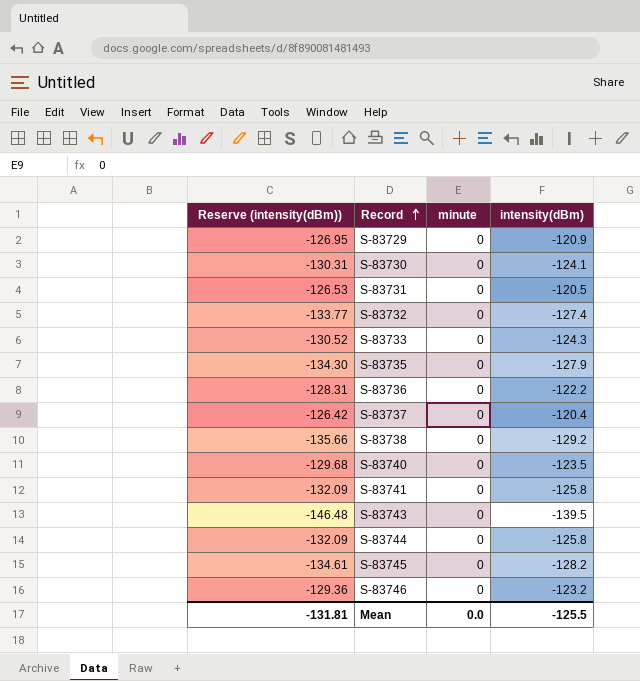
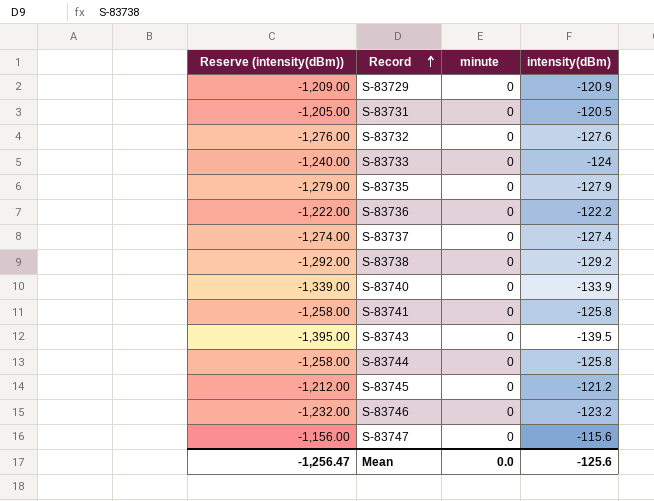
column Reserve (intensity(dBm)) | formula: [intensity(dBm)] * 1.05 -> [intensity(dBm)] * 10
row S-83730: -130.31 | 0 | -124.1 -> none
S-83732 | intensity(dBm): -127.4 -> -127.6
S-83733 | intensity(dBm): -124.3 -> -124
S-83737 | intensity(dBm): -120.4 -> -127.4
S-83740 | intensity(dBm): -123.5 -> -133.9
S-83745 | intensity(dBm): -128.2 -> -121.2
row S-83747: none -> -1,156.00 | 0 | -115.6
Mean | Reserve (intensity(dBm)): -131.81 -> -1,256.47
Mean | intensity(dBm): -125.5 -> -125.6

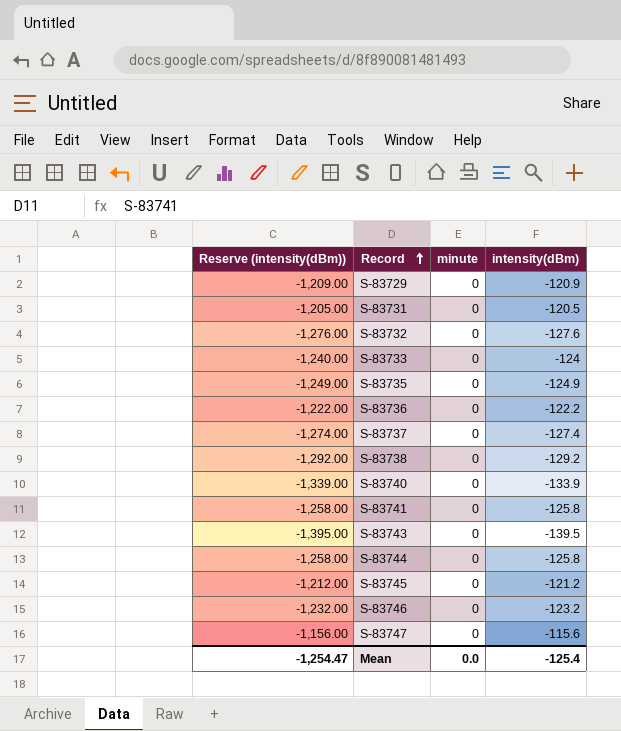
S-83735 | Reserve (intensity(dBm)): -1,279.00 -> -1,249.00
S-83735 | intensity(dBm): -127.9 -> -124.9
Mean | Reserve (intensity(dBm)): -1,256.47 -> -1,254.47
Mean | intensity(dBm): -125.6 -> -125.4

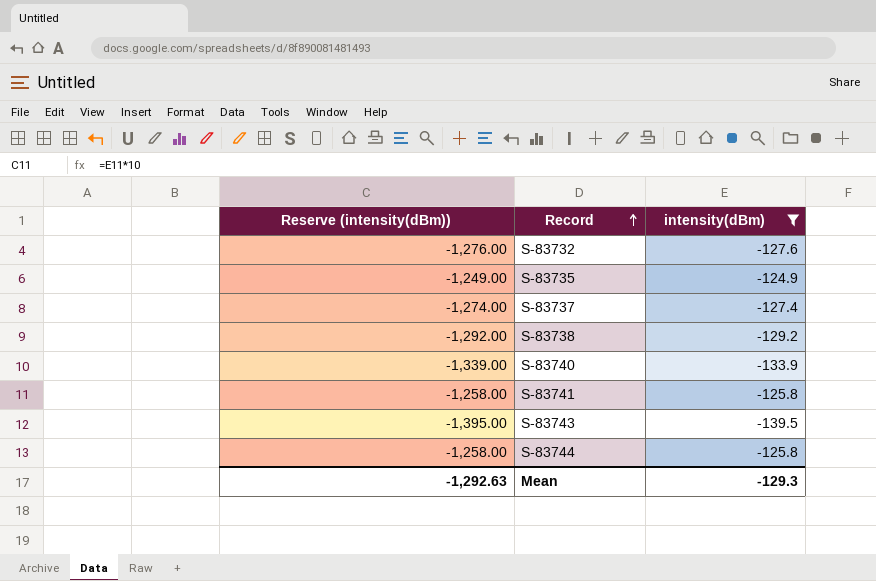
filter: none -> intensity(dBm) <= -124.9
column minute | position: 3 -> none
Mean | Reserve (intensity(dBm)): -1,254.47 -> -1,292.63
Mean | intensity(dBm): -125.4 -> -129.3

